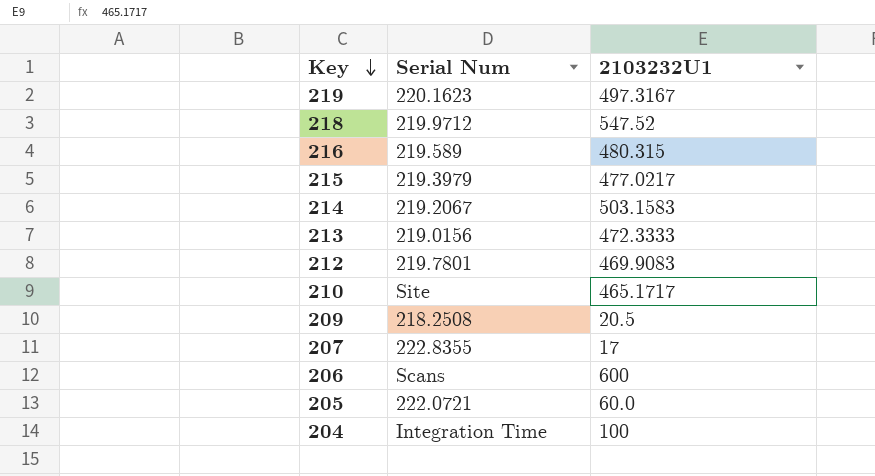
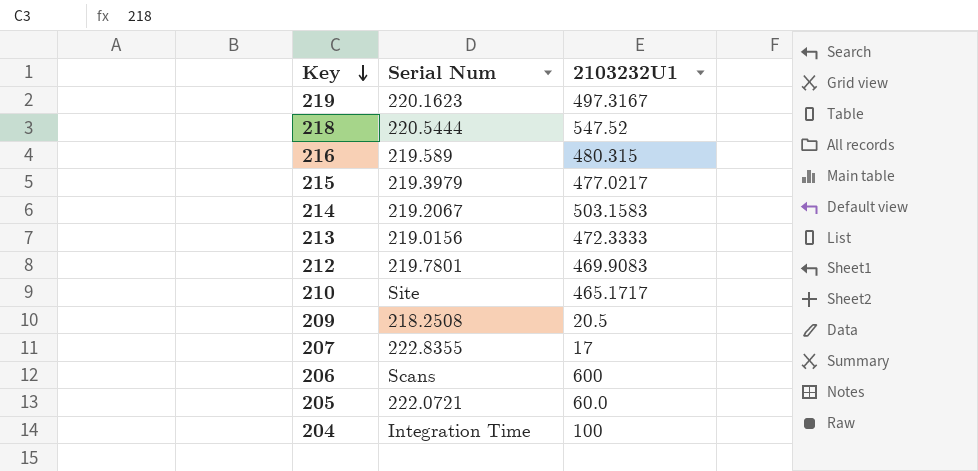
218 | Serial Num: 219.9712 -> 220.5444

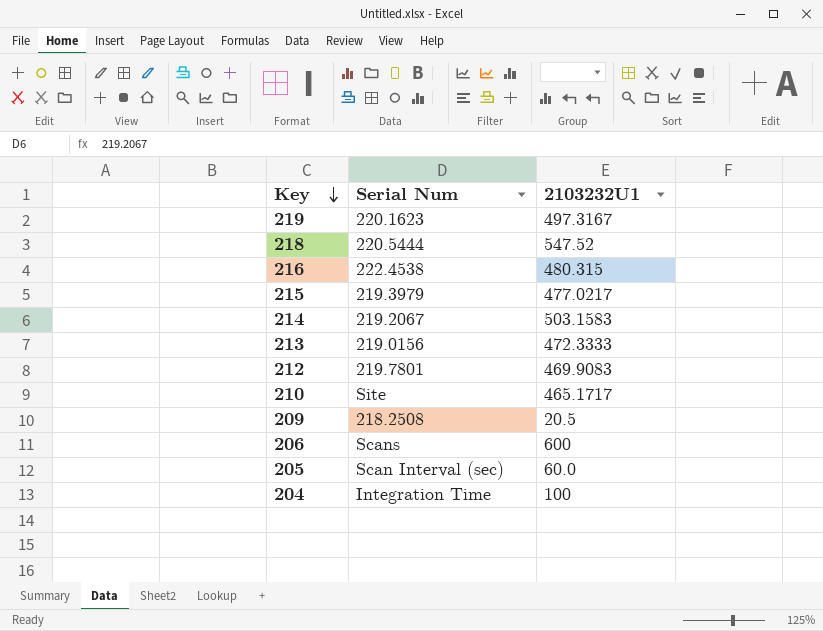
row 207: 222.8355 | 17 -> none
216 | Serial Num: 219.589 -> 222.4538
205 | Serial Num: 222.0721 -> Scan Interval (sec)

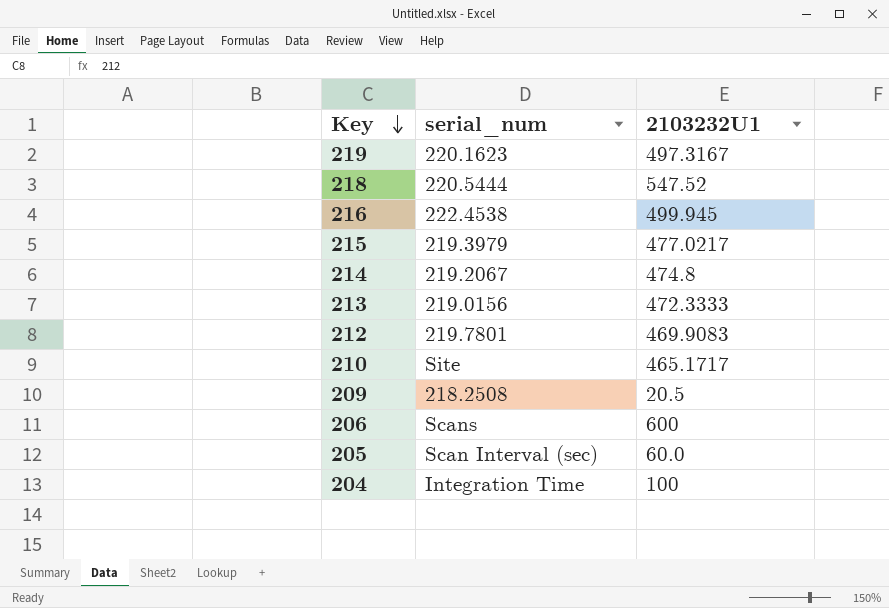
column name: Serial Num -> serial_num
216 | 2103232U1: 480.315 -> 499.945
214 | 2103232U1: 503.1583 -> 474.8

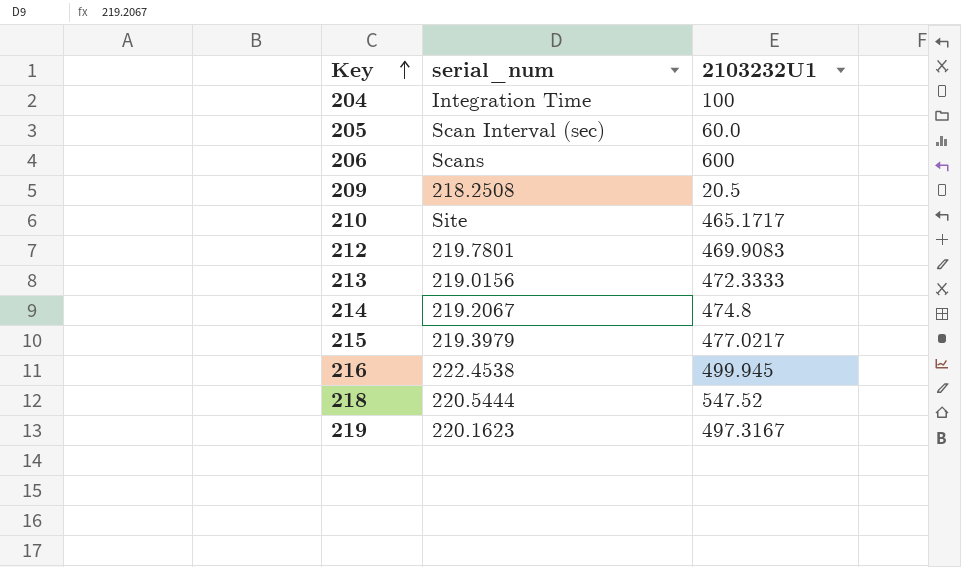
row order: Key descending -> Key ascending

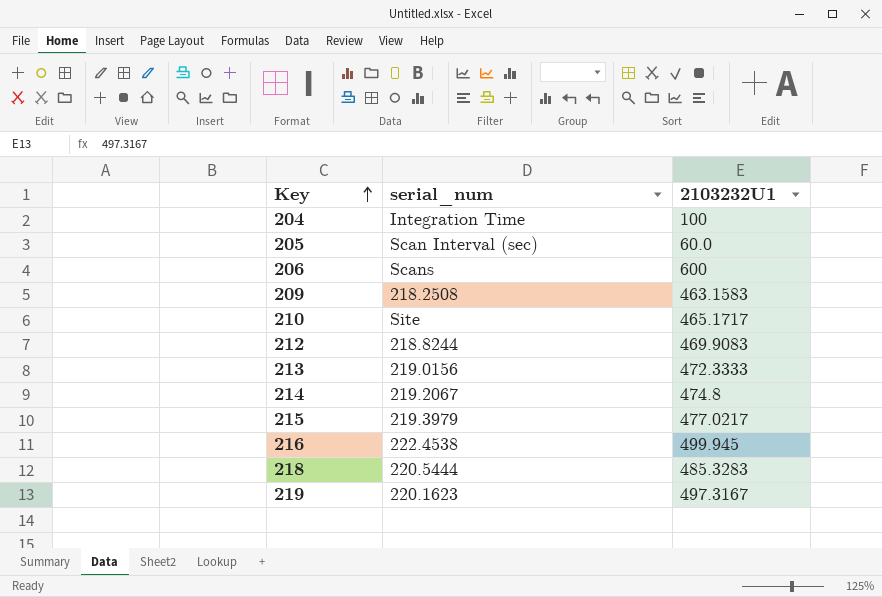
209 | 2103232U1: 20.5 -> 463.1583
212 | serial_num: 219.7801 -> 218.8244
218 | 2103232U1: 547.52 -> 485.3283

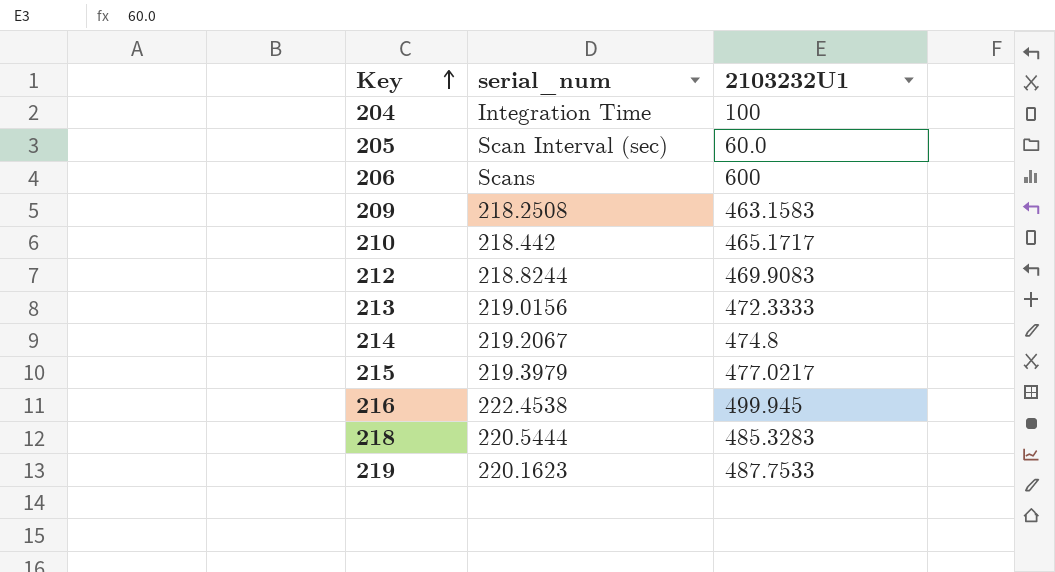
210 | serial_num: Site -> 218.442
219 | 2103232U1: 497.3167 -> 487.7533

